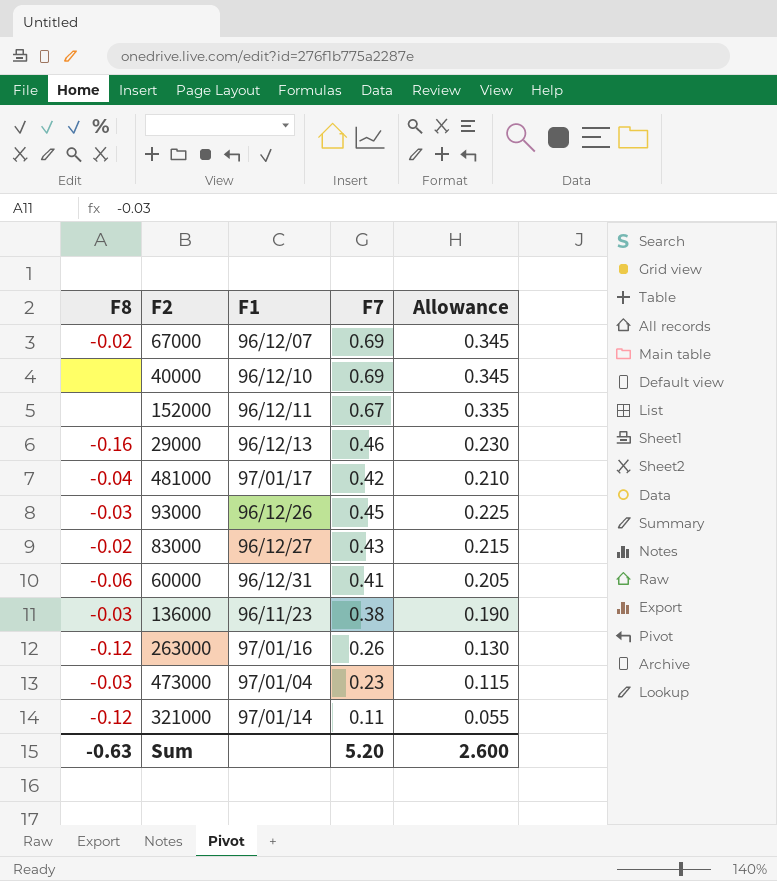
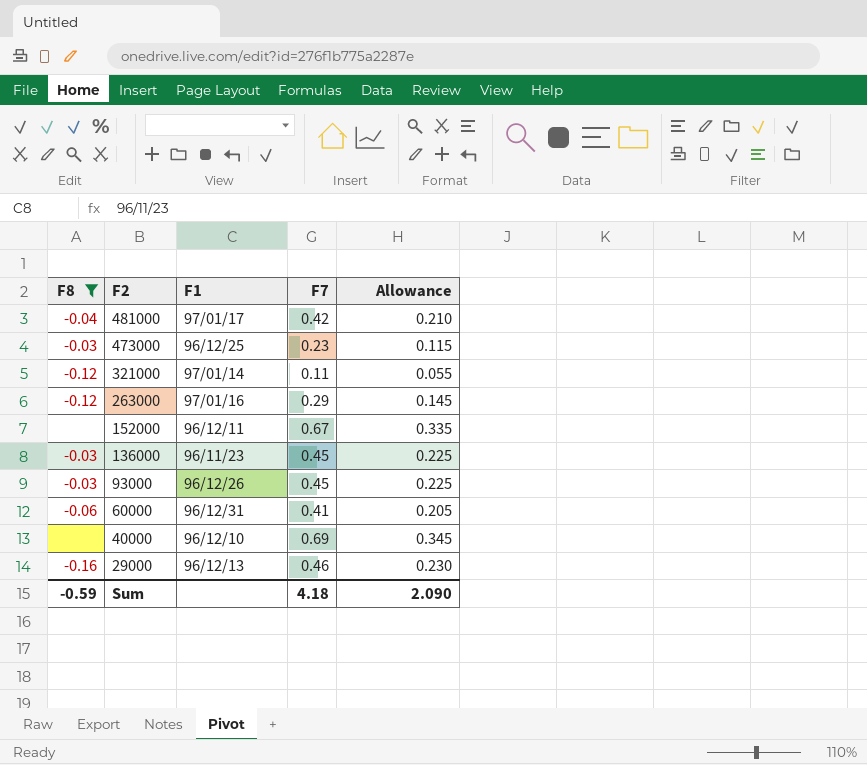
filter: none -> F8 != -0.02
row order: none -> F2 descending
473000 | F1: 97/01/04 -> 96/12/25
263000 | F7: 0.26 -> 0.29
263000 | Allowance: 0.130 -> 0.145
136000 | F7: 0.38 -> 0.45
136000 | Allowance: 0.190 -> 0.225
Sum | F8: -0.63 -> -0.59
Sum | F7: 5.20 -> 4.18
Sum | Allowance: 2.600 -> 2.090

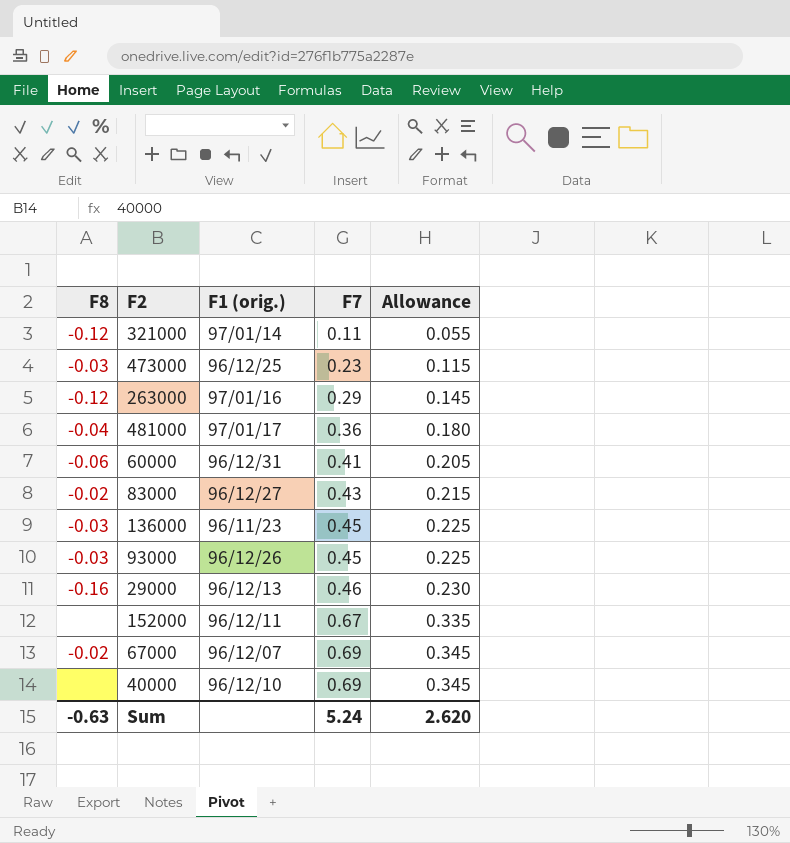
filter: F8 != -0.02 -> none
row order: F2 descending -> F7 ascending
column name: F1 -> F1 (orig.)
481000 | F7: 0.42 -> 0.36
481000 | Allowance: 0.210 -> 0.180
Sum | F8: -0.59 -> -0.63
Sum | F7: 4.18 -> 5.24
Sum | Allowance: 2.090 -> 2.620

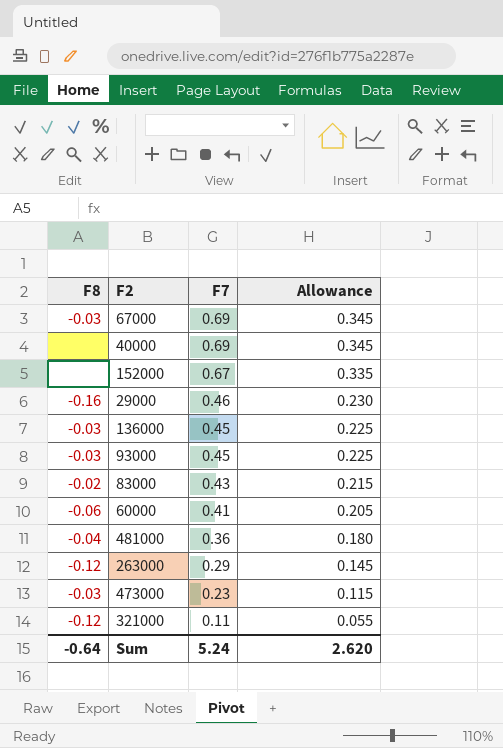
row order: F7 ascending -> F7 descending
column F1 (orig.) | position: 3 -> none
67000 | F8: -0.02 -> -0.03
Sum | F8: -0.63 -> -0.64

